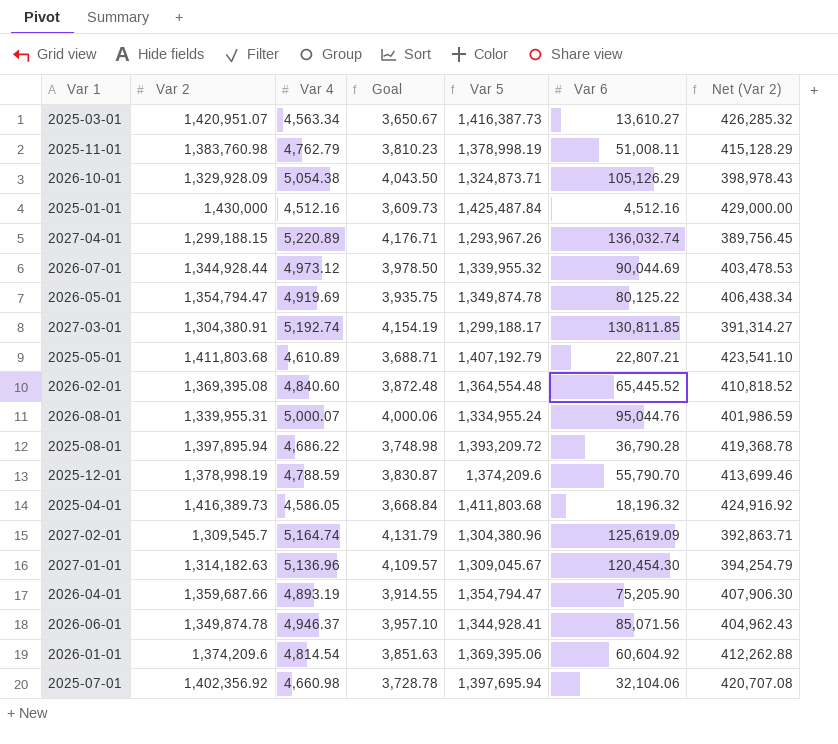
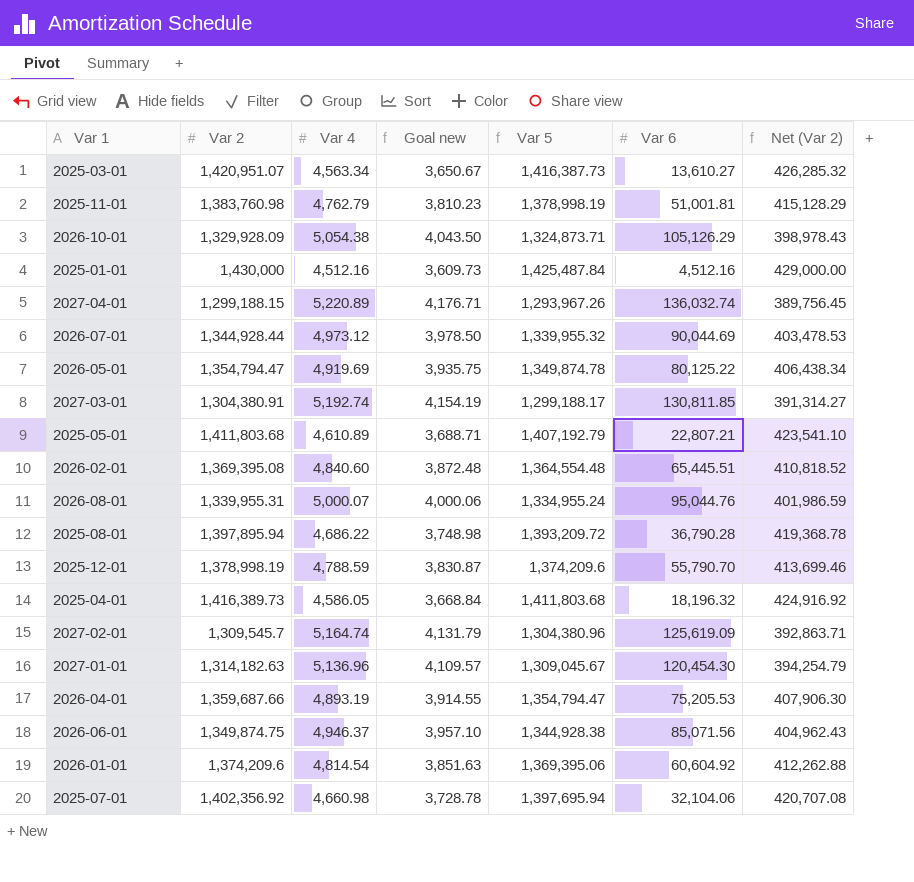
column name: Goal -> Goal new
2025-11-01 | Var 6: 51,008.11 -> 51,001.81
2026-02-01 | Var 6: 65,445.52 -> 65,445.51
2026-04-01 | Var 6: 75,205.90 -> 75,205.53
2026-06-01 | Var 2: 1,349,874.78 -> 1,349,874.75
2026-06-01 | Var 5: 1,344,928.41 -> 1,344,928.38

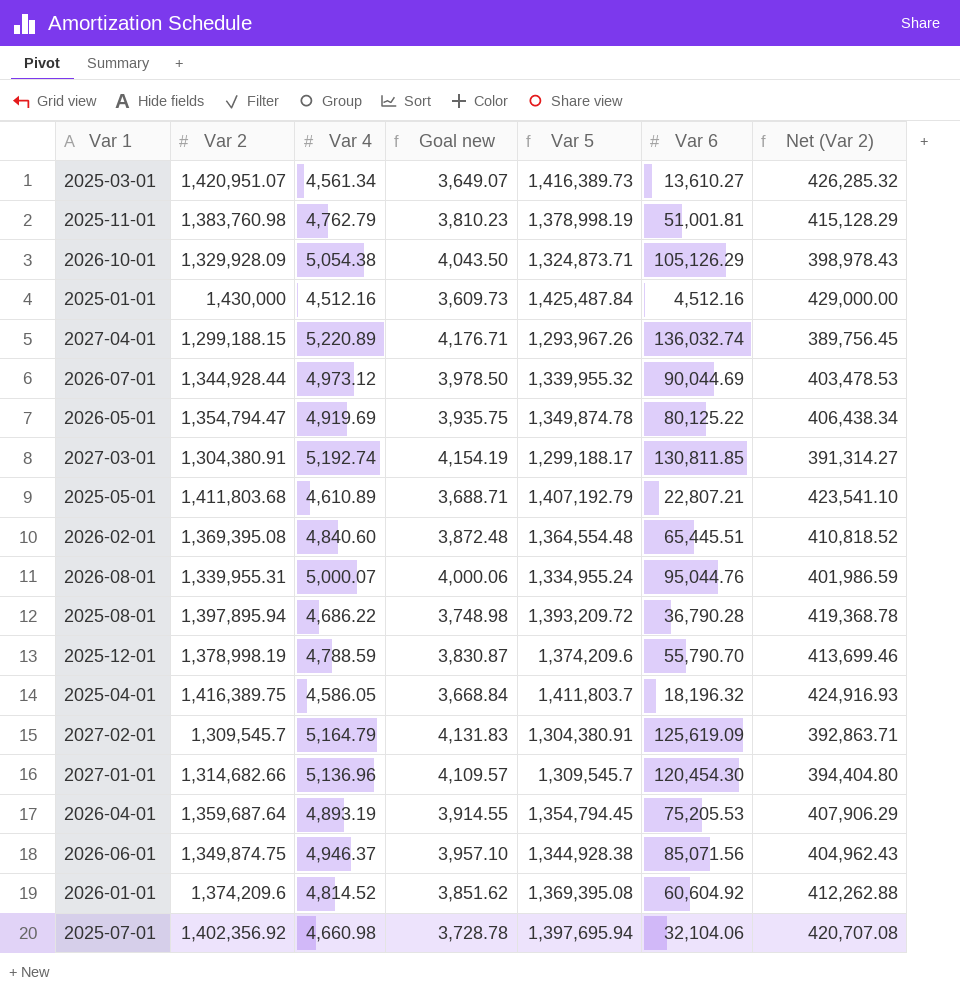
2025-03-01 | Var 4: 4,563.34 -> 4,561.34
2025-03-01 | Goal new: 3,650.67 -> 3,649.07
2025-03-01 | Var 5: 1,416,387.73 -> 1,416,389.73
2025-04-01 | Var 2: 1,416,389.73 -> 1,416,389.75
2025-04-01 | Var 5: 1,411,803.68 -> 1,411,803.7
2025-04-01 | Net (Var 2): 424,916.92 -> 424,916.93
2027-02-01 | Var 4: 5,164.74 -> 5,164.79
2027-02-01 | Goal new: 4,131.79 -> 4,131.83
2027-02-01 | Var 5: 1,304,380.96 -> 1,304,380.91
2027-01-01 | Var 2: 1,314,182.63 -> 1,314,682.66
2027-01-01 | Var 5: 1,309,045.67 -> 1,309,545.7
2027-01-01 | Net (Var 2): 394,254.79 -> 394,404.80
2026-04-01 | Var 2: 1,359,687.66 -> 1,359,687.64
2026-04-01 | Var 5: 1,354,794.47 -> 1,354,794.45
2026-04-01 | Net (Var 2): 407,906.30 -> 407,906.29
2026-01-01 | Var 4: 4,814.54 -> 4,814.52
2026-01-01 | Goal new: 3,851.63 -> 3,851.62
2026-01-01 | Var 5: 1,369,395.06 -> 1,369,395.08

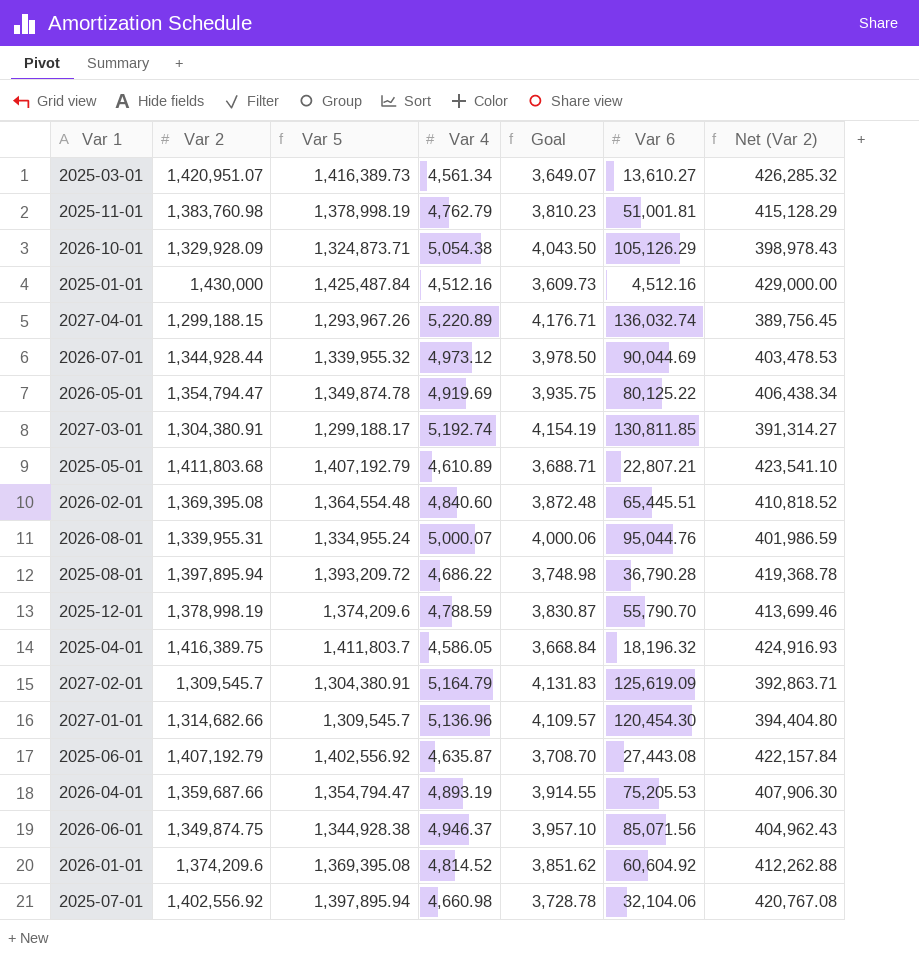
column Var 5 | position: 5 -> 3
column name: Goal new -> Goal
row 2025-06-01: none -> 1,407,192.79 | 1,402,556.92 | 4,635.87 | 3,708.70 | 27,443.08 | 422,157.84
2026-04-01 | Var 2: 1,359,687.64 -> 1,359,687.66
2026-04-01 | Var 5: 1,354,794.45 -> 1,354,794.47
2026-04-01 | Net (Var 2): 407,906.29 -> 407,906.30
2025-07-01 | Var 2: 1,402,356.92 -> 1,402,556.92
2025-07-01 | Var 5: 1,397,695.94 -> 1,397,895.94
2025-07-01 | Net (Var 2): 420,707.08 -> 420,767.08

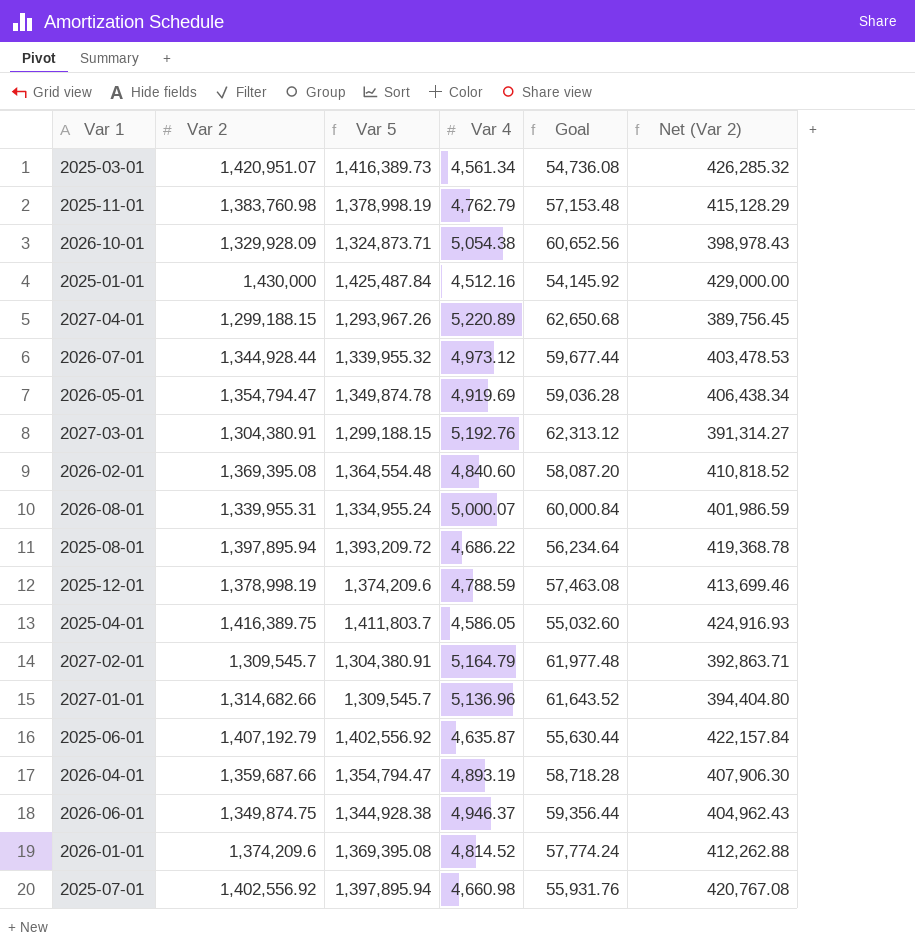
column Var 6 | position: 6 -> none
column Goal | formula: [Var 4] * 0.8 -> [Var 4] * 12
row 2025-05-01: 1,411,803.68 | 1,407,192.79 | 4,610.89 | 3,688.71 | 22,807.21 | 423,541.10 -> none
2027-03-01 | Var 5: 1,299,188.17 -> 1,299,188.15
2027-03-01 | Var 4: 5,192.74 -> 5,192.76

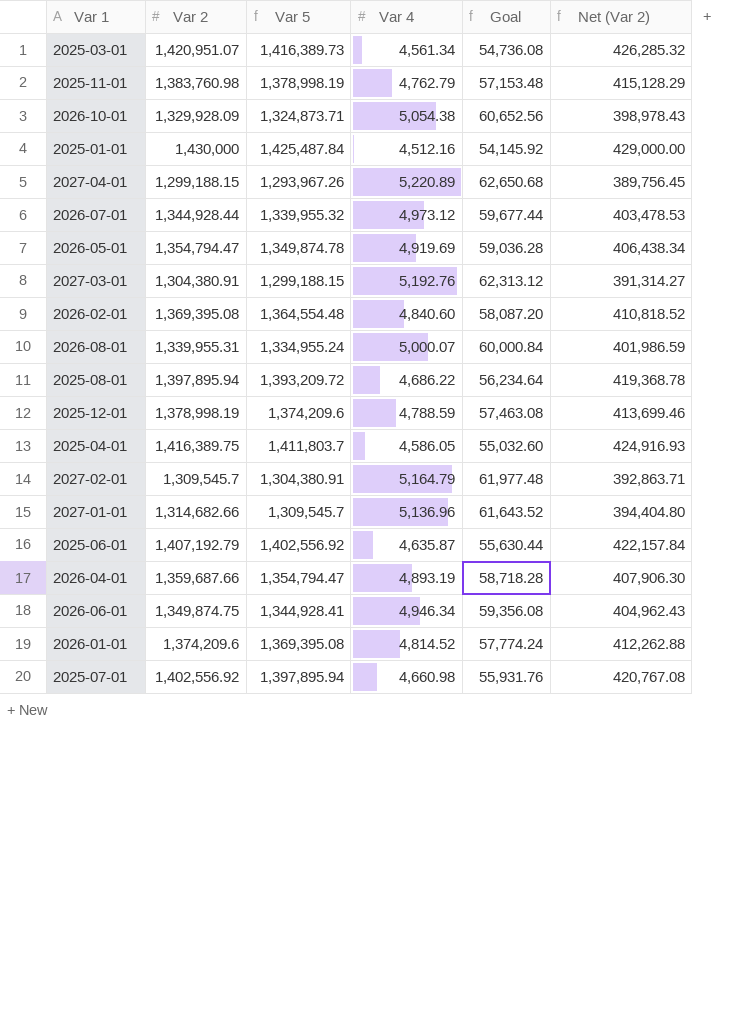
2026-06-01 | Var 5: 1,344,928.38 -> 1,344,928.41
2026-06-01 | Var 4: 4,946.37 -> 4,946.34
2026-06-01 | Goal: 59,356.44 -> 59,356.08

